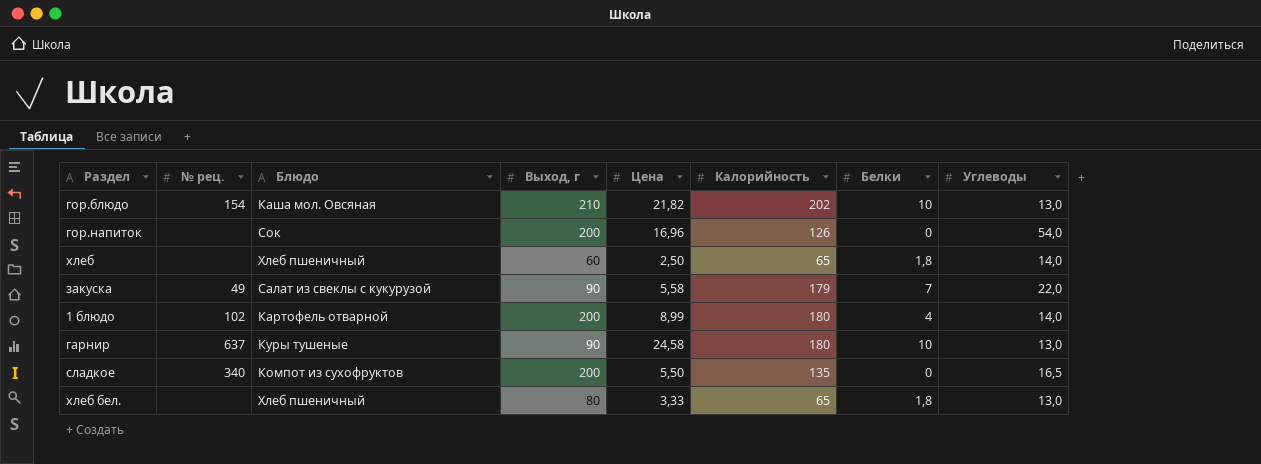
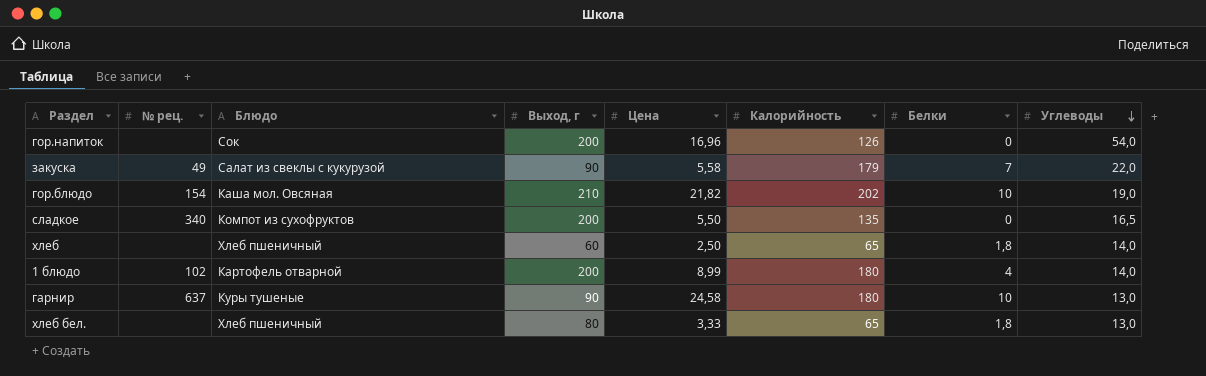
row order: none -> Углеводы descending
гор.блюдо | Углеводы: 13,0 -> 19,0

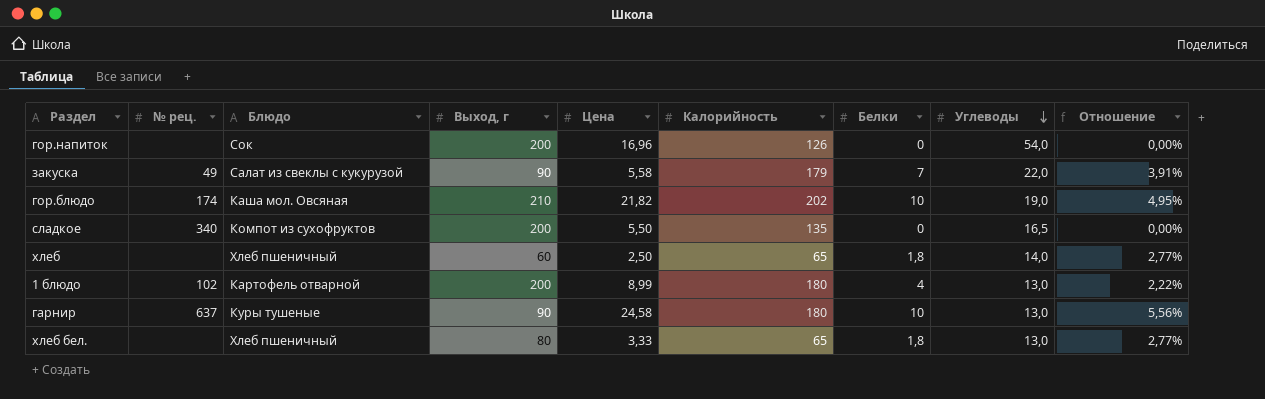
column Отношение | formula: none -> [Белки] / [Калорийность]
гор.блюдо | № рец.: 154 -> 174
1 блюдо | Углеводы: 14,0 -> 13,0

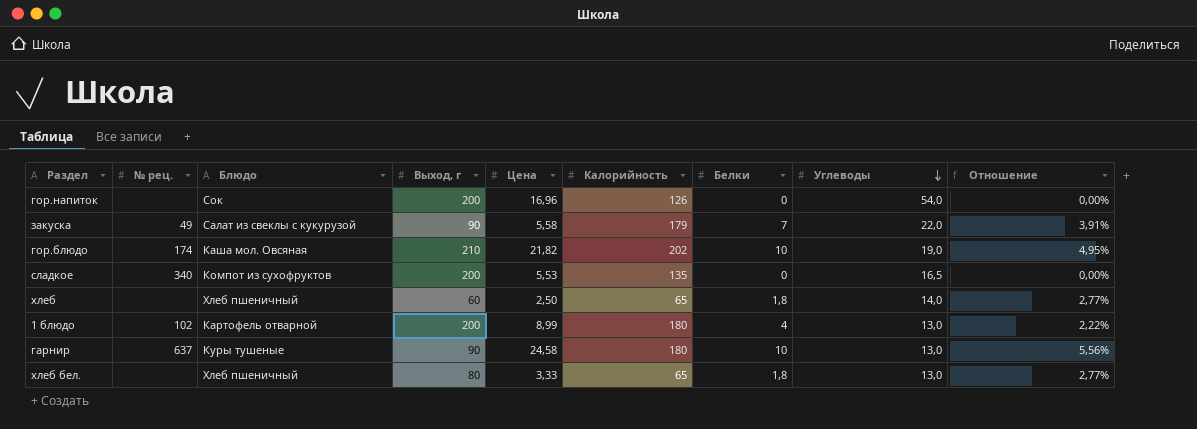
сладкое | Цена: 5,50 -> 5,53

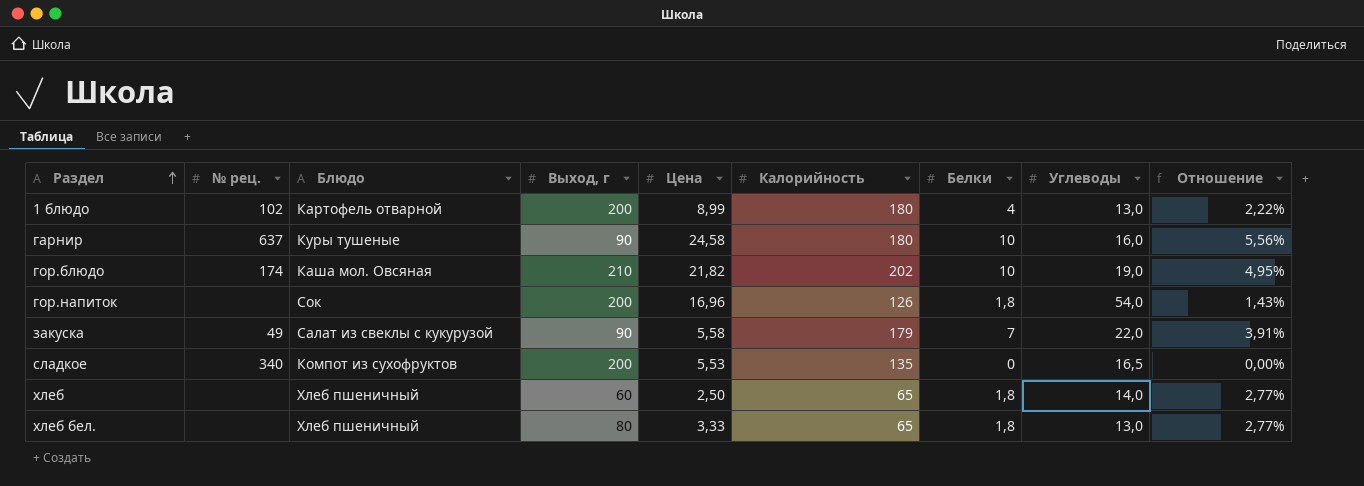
row order: Углеводы descending -> Раздел ascending
гарнир | Углеводы: 13,0 -> 16,0
гор.напиток | Белки: 0 -> 1,8
гор.напиток | Отношение: 0,00% -> 1,43%

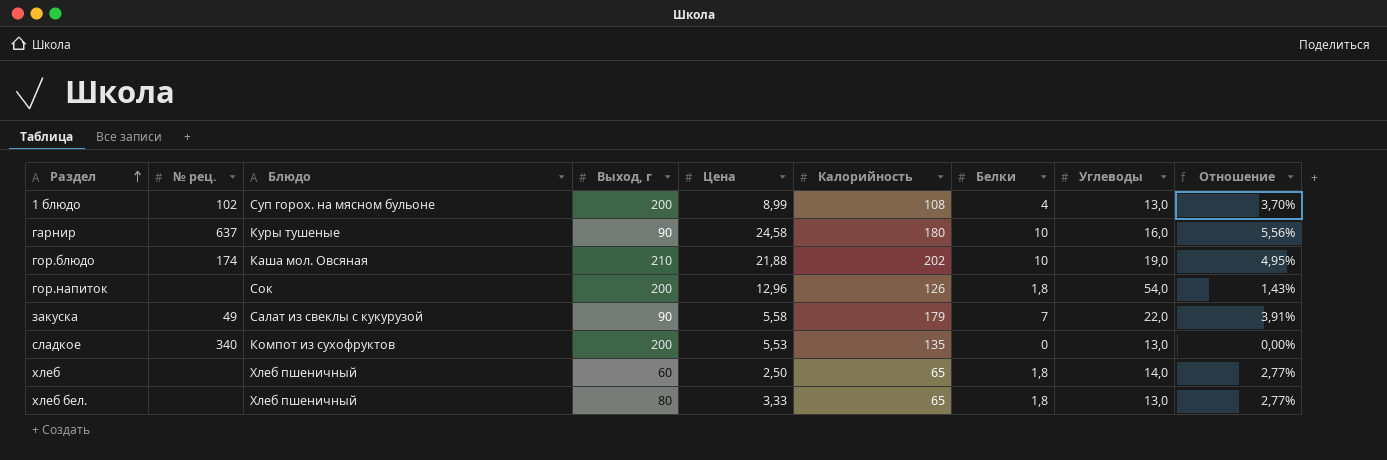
1 блюдо | Блюдо: Картофель отварной -> Суп горох. на мясном бульоне
1 блюдо | Калорийность: 180 -> 108
1 блюдо | Отношение: 2,22% -> 3,70%
гор.блюдо | Цена: 21,82 -> 21,88
гор.напиток | Цена: 16,96 -> 12,96
сладкое | Углеводы: 16,5 -> 13,0

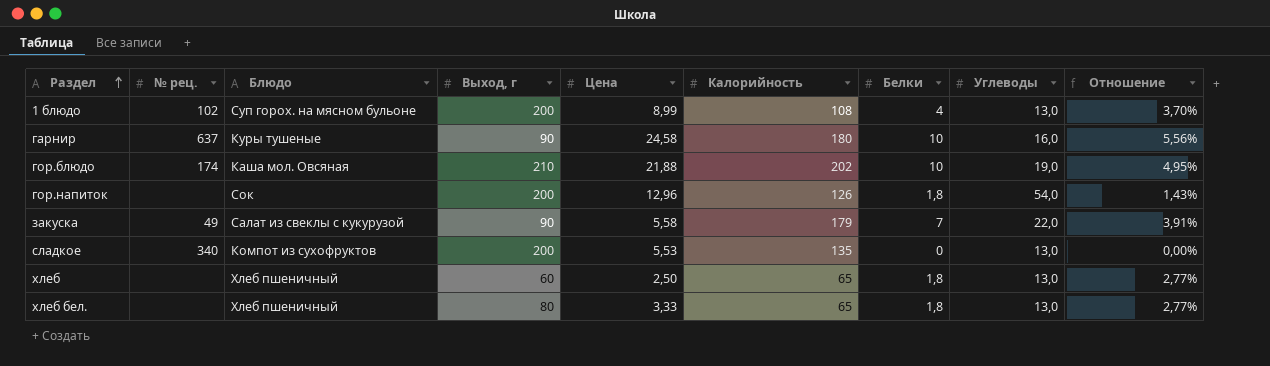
хлеб | Углеводы: 14,0 -> 13,0

